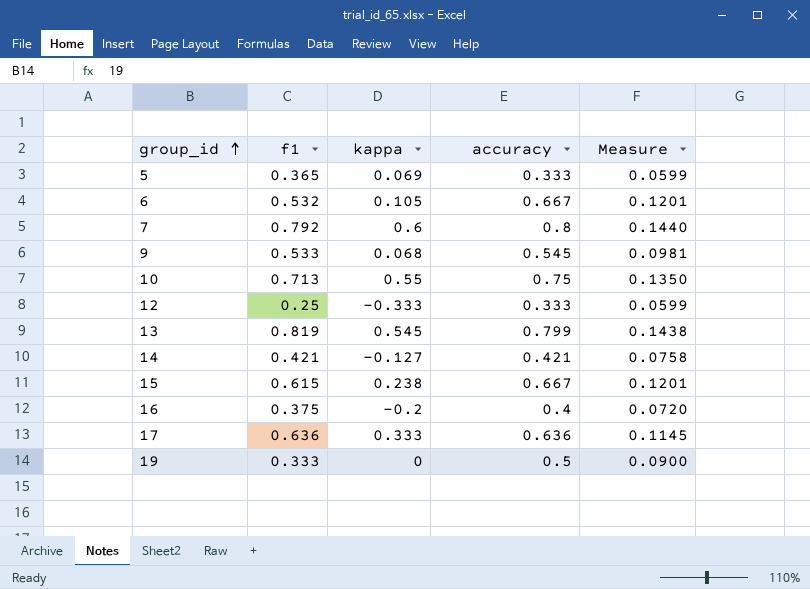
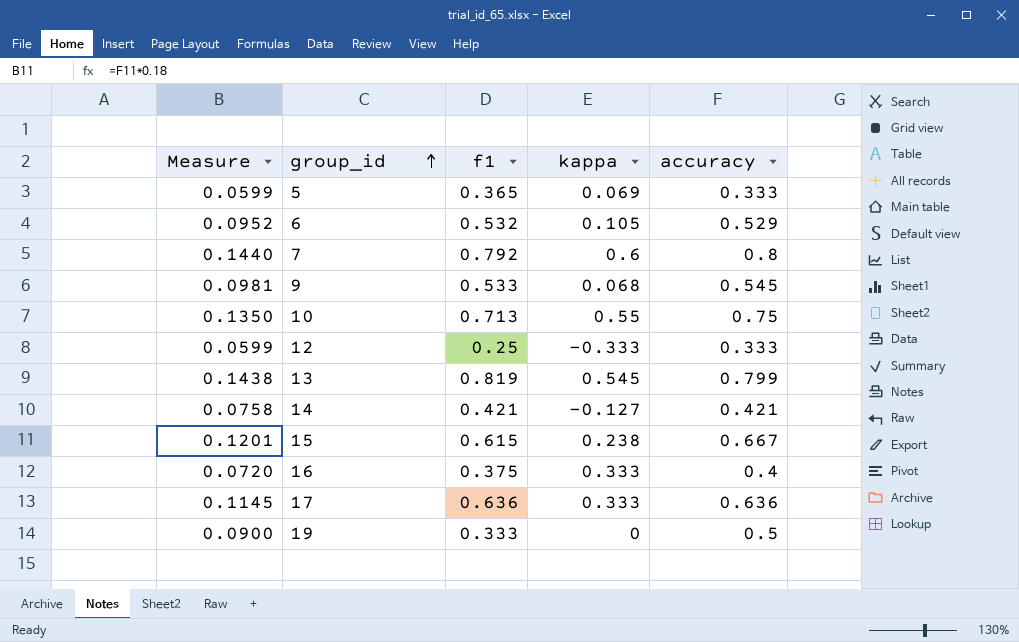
column Measure | position: 5 -> 1
6 | Measure: 0.1201 -> 0.0952
6 | accuracy: 0.667 -> 0.529
16 | kappa: -0.2 -> 0.333

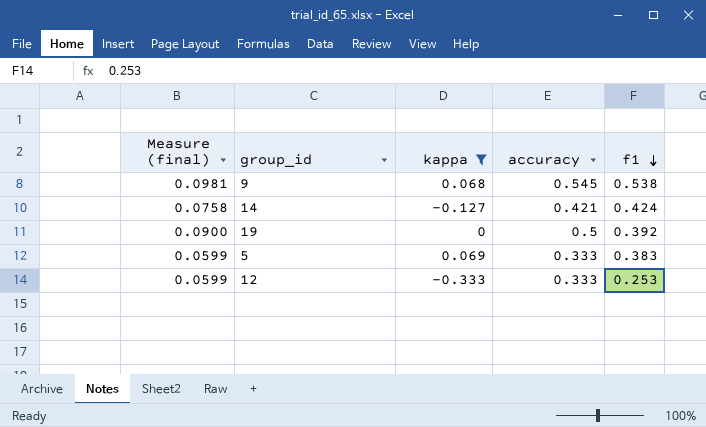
filter: none -> kappa <= 0.069
row order: group_id ascending -> f1 descending
column name: Measure -> Measure (final)
column f1 | position: 3 -> 5
9 | f1: 0.533 -> 0.538
14 | f1: 0.421 -> 0.424
19 | f1: 0.333 -> 0.392
5 | f1: 0.365 -> 0.383
12 | f1: 0.25 -> 0.253

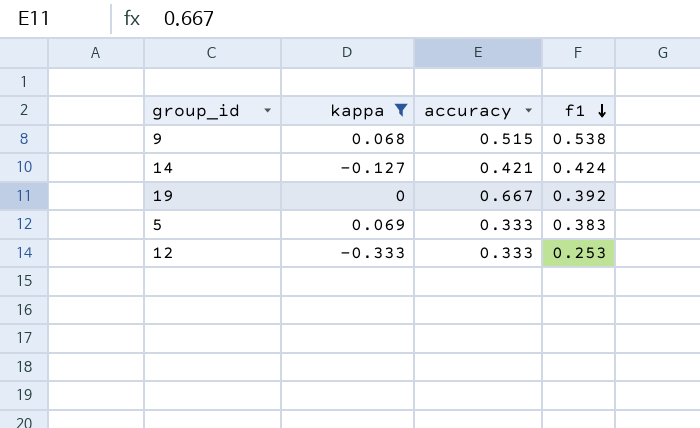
column Measure (final) | formula: [accuracy] * 0.18 -> none
9 | accuracy: 0.545 -> 0.515
19 | accuracy: 0.5 -> 0.667

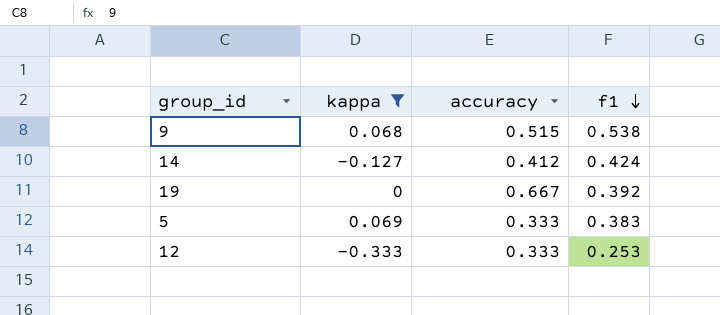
14 | accuracy: 0.421 -> 0.412

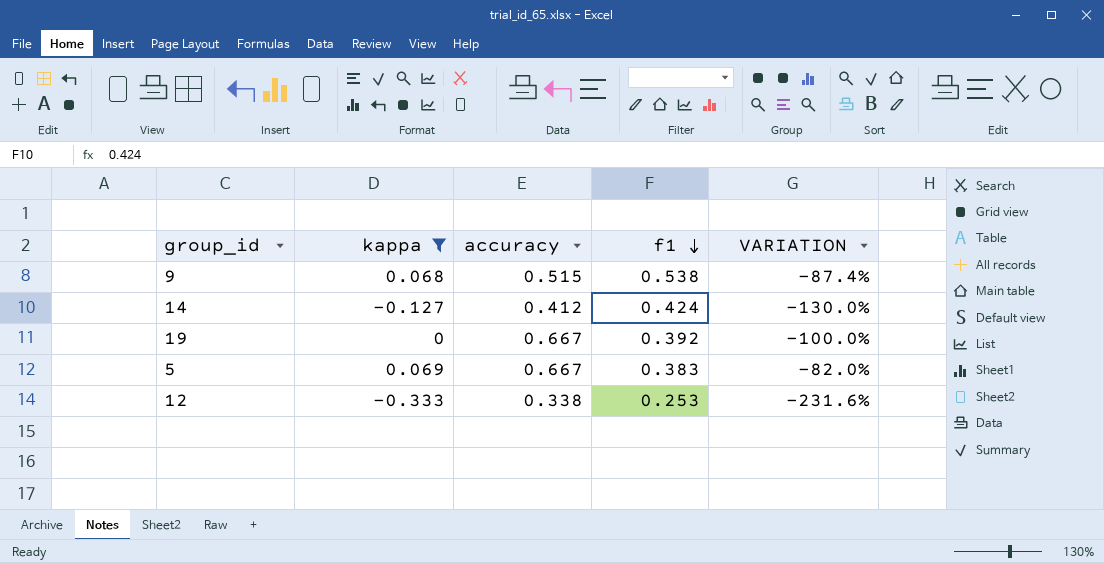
column VARIATION | formula: none -> ([kappa] - [f1]) / [f1]
5 | accuracy: 0.333 -> 0.667
12 | accuracy: 0.333 -> 0.338

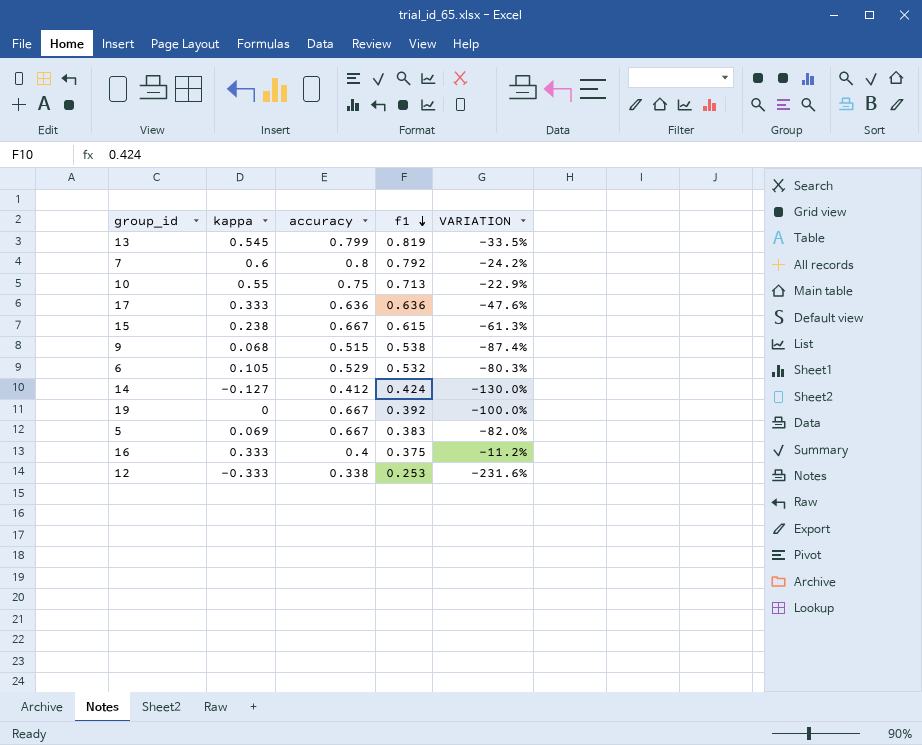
filter: kappa <= 0.069 -> none

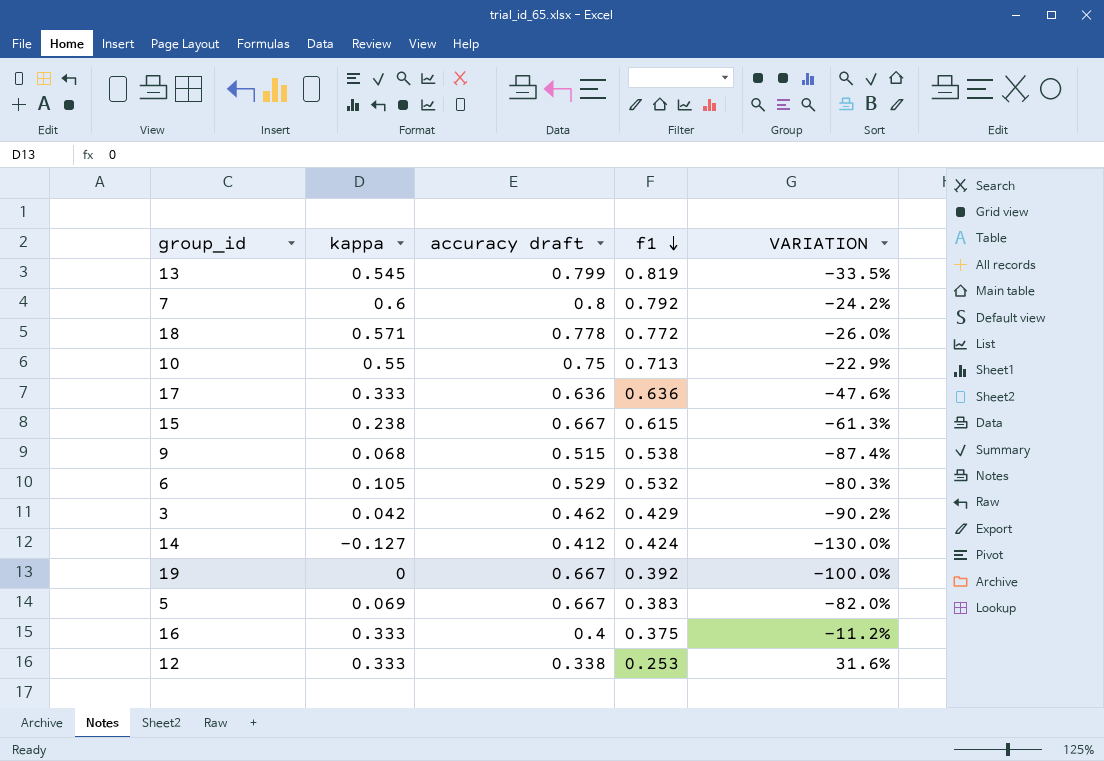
column name: accuracy -> accuracy draft
row 18: none -> 0.571 | 0.778 | 0.772 | -26.0%
row 3: none -> 0.042 | 0.462 | 0.429 | -90.2%
12 | kappa: -0.333 -> 0.333
12 | VARIATION: -231.6% -> 31.6%

